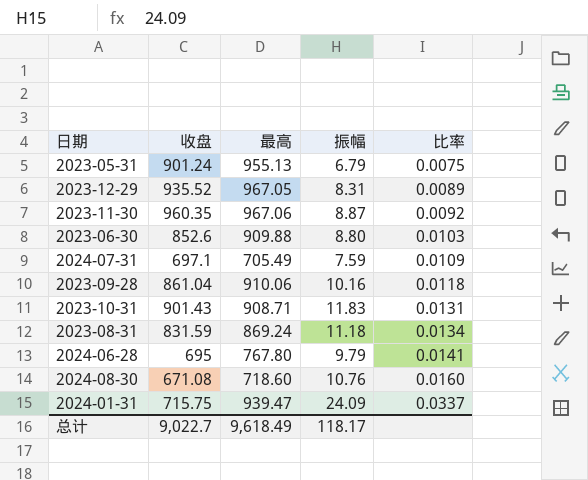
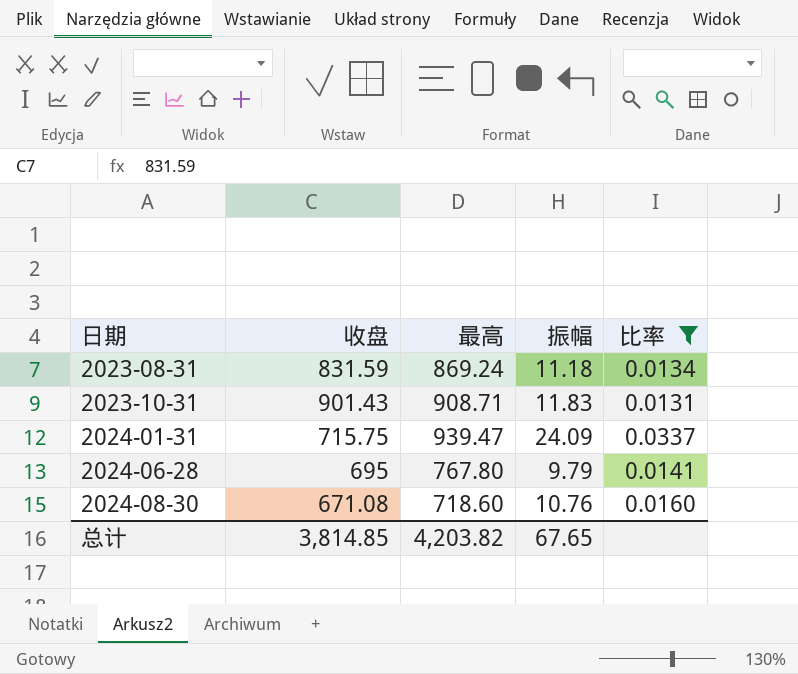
filter: none -> 比率 >= 0.0131
row order: 比率 ascending -> 日期 ascending
总计 | 收盘: 9,022.7 -> 3,814.85
总计 | 最高: 9,618.49 -> 4,203.82
总计 | 振幅: 118.17 -> 67.65

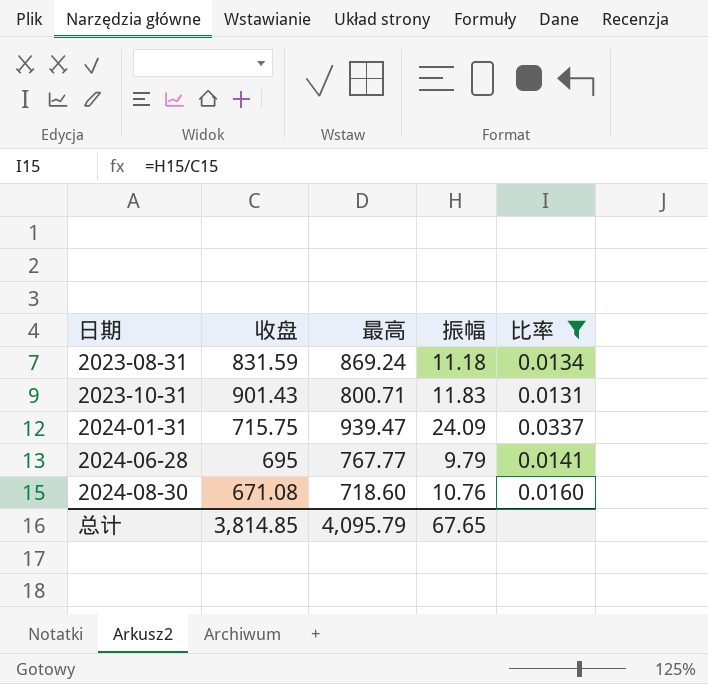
2023-10-31 | 最高: 908.71 -> 800.71
2024-06-28 | 最高: 767.80 -> 767.77
总计 | 最高: 4,203.82 -> 4,095.79

